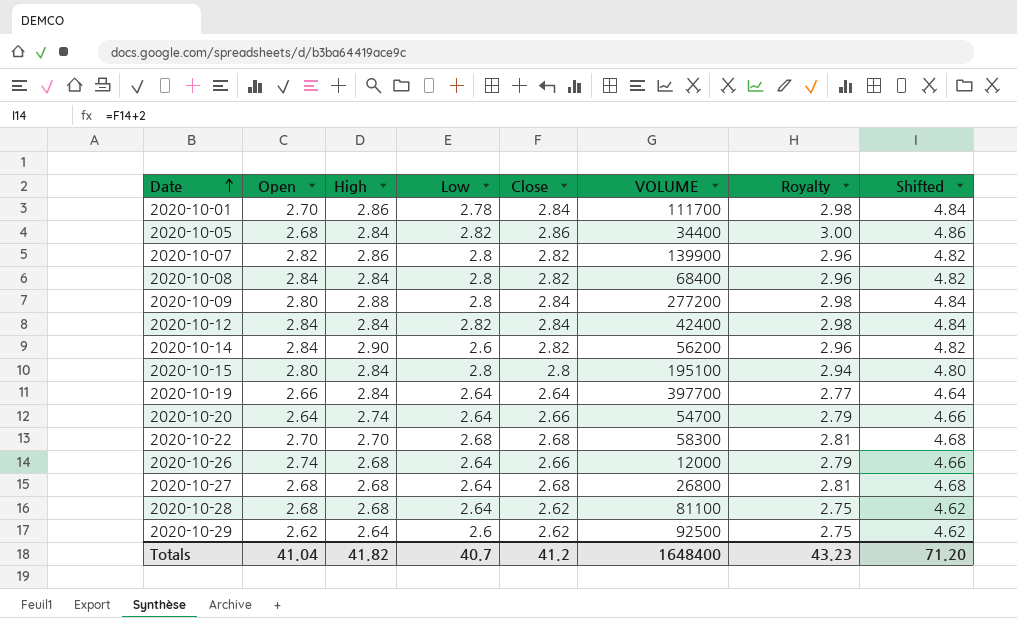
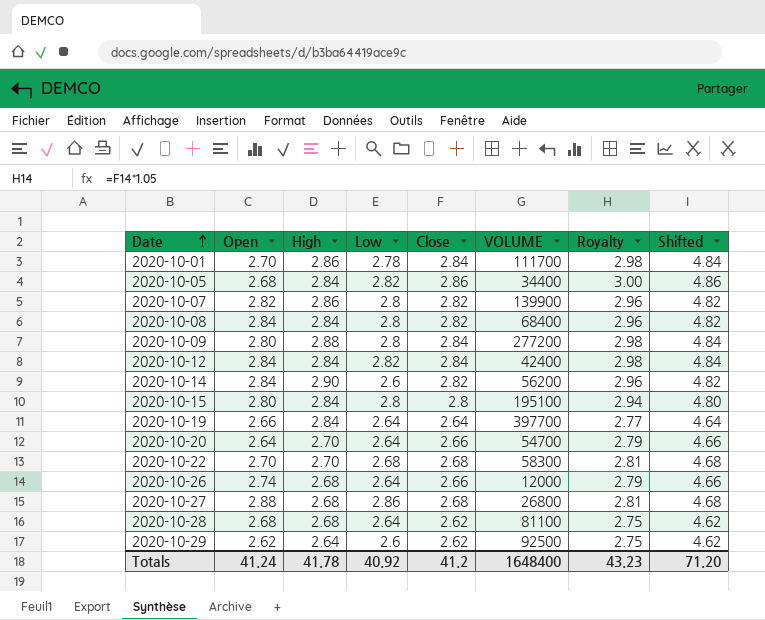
2020-10-20 | High: 2.74 -> 2.70
2020-10-27 | Open: 2.68 -> 2.88
2020-10-27 | Low: 2.64 -> 2.86
Totals | Open: 41.04 -> 41.24
Totals | High: 41.82 -> 41.78
Totals | Low: 40.7 -> 40.92

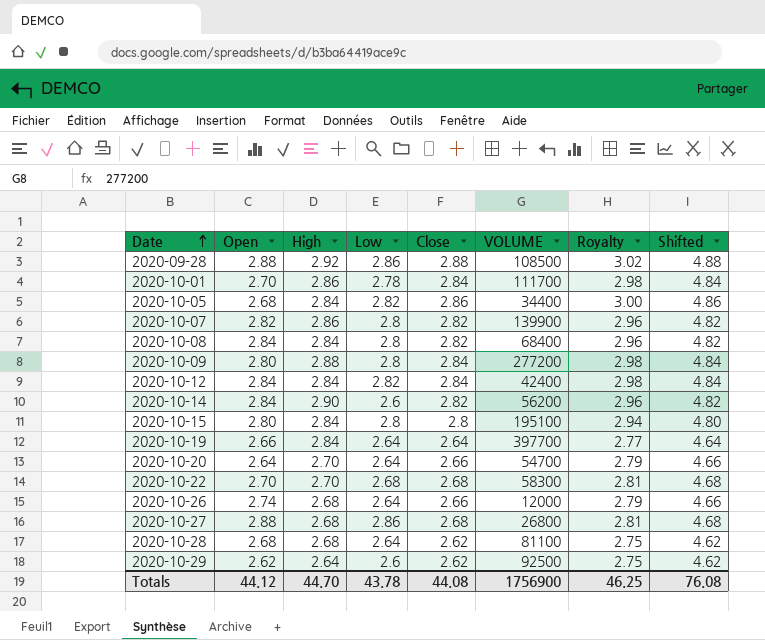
row 2020-09-28: none -> 2.88 | 2.92 | 2.86 | 2.88 | 108500 | 3.02 | 4.88
Totals | Open: 41.24 -> 44.12
Totals | High: 41.78 -> 44.70
Totals | Low: 40.92 -> 43.78
Totals | Close: 41.2 -> 44.08
Totals | VOLUME: 1648400 -> 1756900
Totals | Royalty: 43.23 -> 46.25
Totals | Shifted: 71.20 -> 76.08

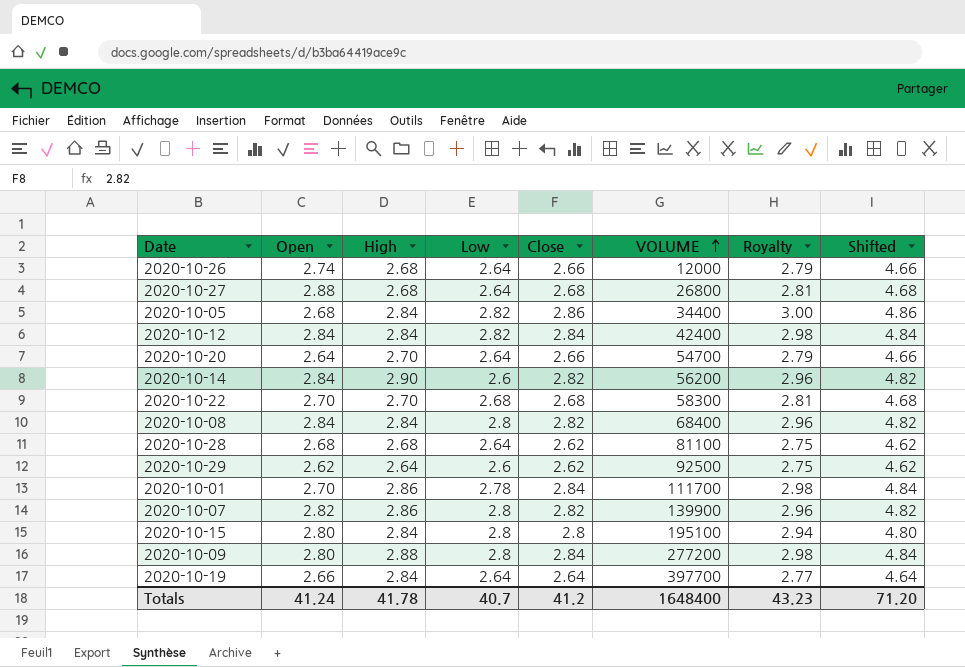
row order: Date ascending -> VOLUME ascending
row 2020-09-28: 2.88 | 2.92 | 2.86 | 2.88 | 108500 | 3.02 | 4.88 -> none
2020-10-27 | Low: 2.86 -> 2.64
Totals | Open: 44.12 -> 41.24
Totals | High: 44.70 -> 41.78
Totals | Low: 43.78 -> 40.7
Totals | Close: 44.08 -> 41.2
Totals | VOLUME: 1756900 -> 1648400
Totals | Royalty: 46.25 -> 43.23
Totals | Shifted: 76.08 -> 71.20

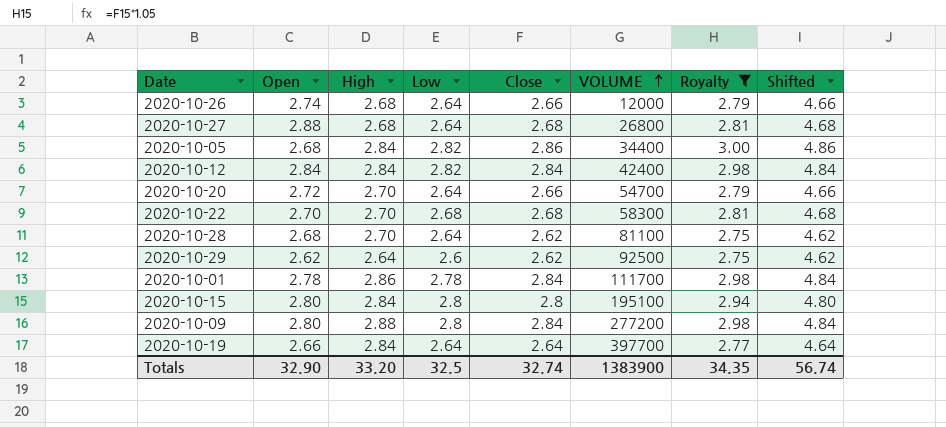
filter: none -> Royalty != 2.96
2020-10-20 | Open: 2.64 -> 2.72
2020-10-28 | High: 2.68 -> 2.70
2020-10-01 | Open: 2.70 -> 2.78
Totals | Open: 41.24 -> 32.90
Totals | High: 41.78 -> 33.20
Totals | Low: 40.7 -> 32.5
Totals | Close: 41.2 -> 32.74
Totals | VOLUME: 1648400 -> 1383900
Totals | Royalty: 43.23 -> 34.35
Totals | Shifted: 71.20 -> 56.74

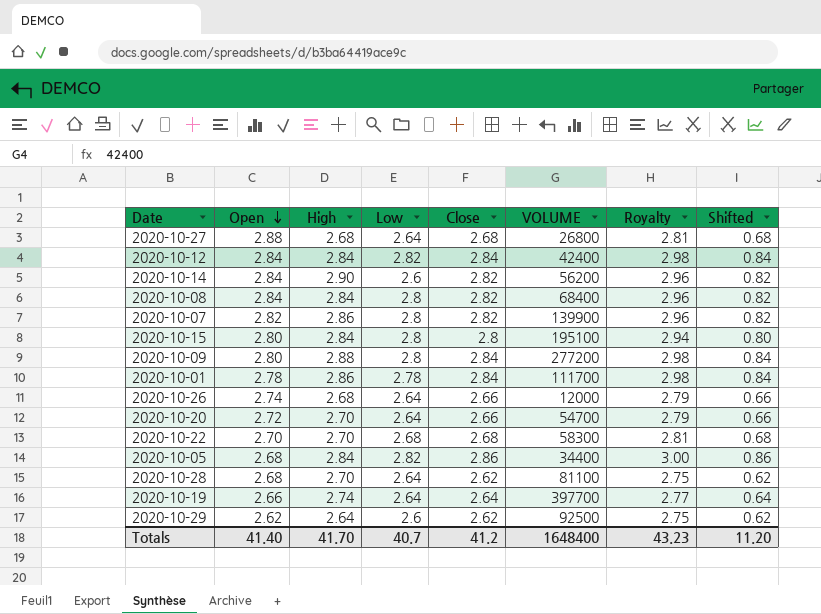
filter: Royalty != 2.96 -> none
row order: VOLUME ascending -> Open descending
column Shifted | formula: [Close] + 2 -> [Close] - 2
2020-10-19 | High: 2.84 -> 2.74
Totals | Open: 32.90 -> 41.40
Totals | High: 33.20 -> 41.70
Totals | Low: 32.5 -> 40.7
Totals | Close: 32.74 -> 41.2
Totals | VOLUME: 1383900 -> 1648400
Totals | Royalty: 34.35 -> 43.23
Totals | Shifted: 56.74 -> 11.20

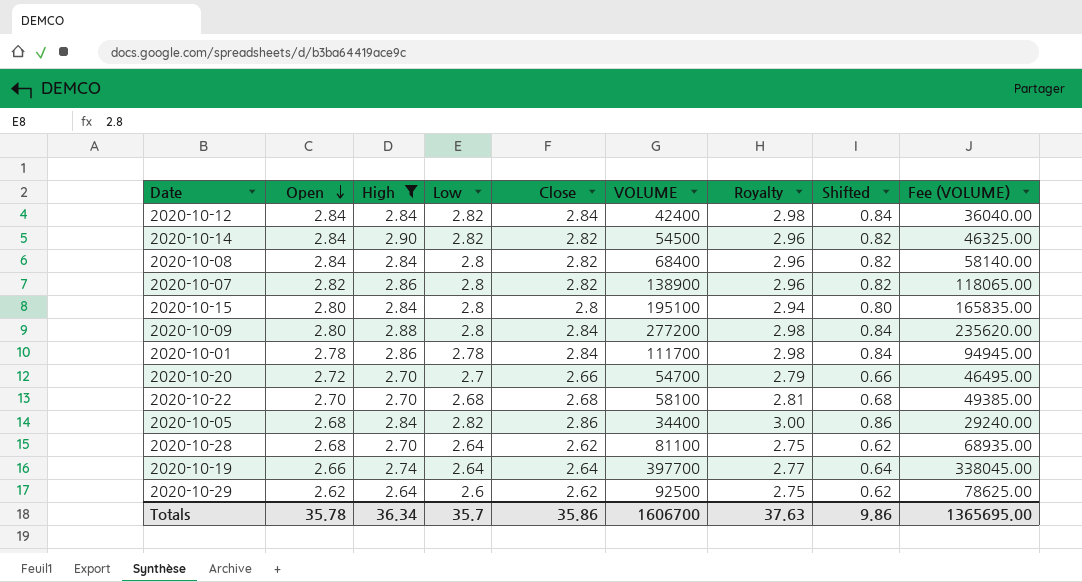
filter: none -> High != 2.68
column Fee (VOLUME) | formula: none -> [VOLUME] * 0.85
2020-10-14 | Low: 2.6 -> 2.82
2020-10-14 | VOLUME: 56200 -> 54500
2020-10-07 | VOLUME: 139900 -> 138900
2020-10-20 | Low: 2.64 -> 2.7
2020-10-22 | VOLUME: 58300 -> 58100
Totals | Open: 41.40 -> 35.78
Totals | High: 41.70 -> 36.34
Totals | Low: 40.7 -> 35.7
Totals | Close: 41.2 -> 35.86
Totals | VOLUME: 1648400 -> 1606700
Totals | Royalty: 43.23 -> 37.63
Totals | Shifted: 11.20 -> 9.86

